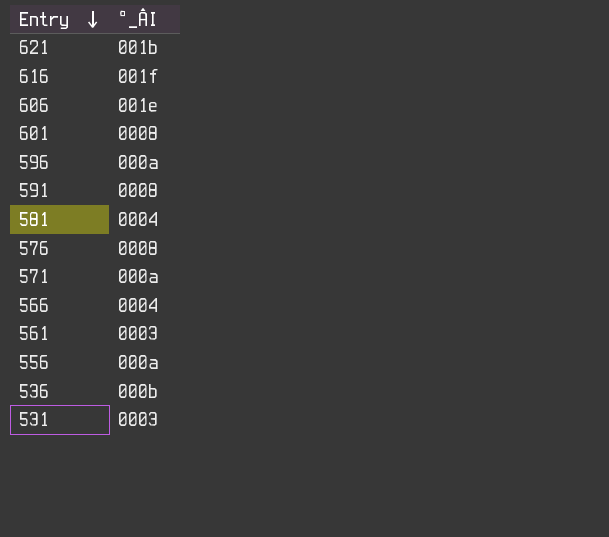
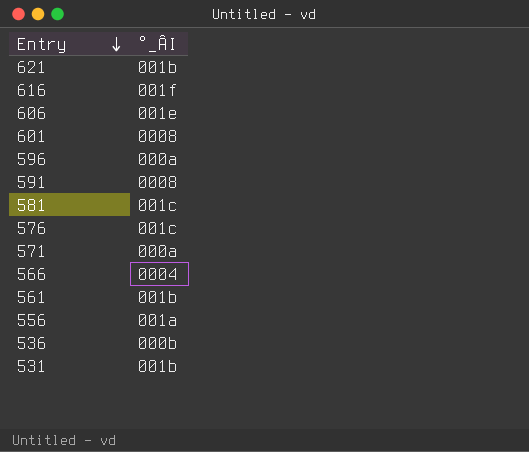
581 | °_ÂI: 0004 -> 001c
576 | °_ÂI: 0008 -> 001c
561 | °_ÂI: 0003 -> 001b
556 | °_ÂI: 000a -> 001a
531 | °_ÂI: 0003 -> 001b

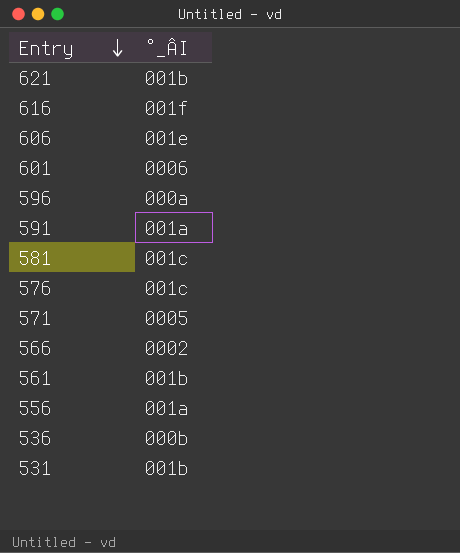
601 | °_ÂI: 0008 -> 0006
591 | °_ÂI: 0008 -> 001a
571 | °_ÂI: 000a -> 0005
566 | °_ÂI: 0004 -> 0002

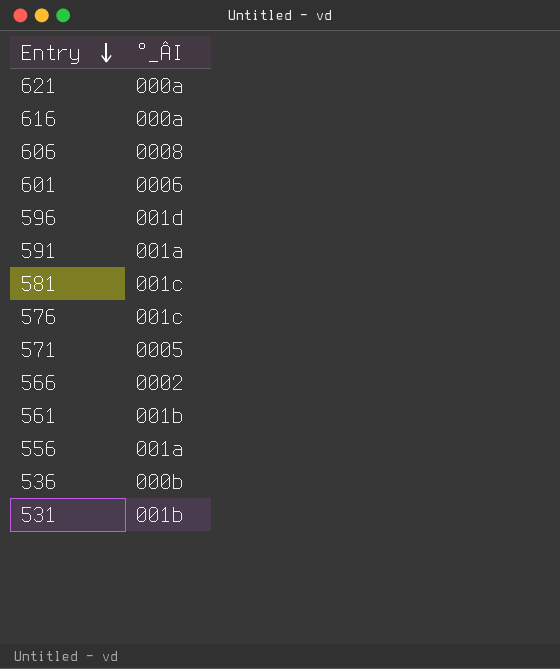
621 | °_ÂI: 001b -> 000a
616 | °_ÂI: 001f -> 000a
606 | °_ÂI: 001e -> 0008
596 | °_ÂI: 000a -> 001d

